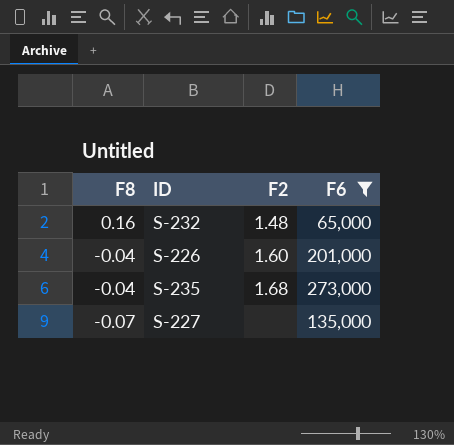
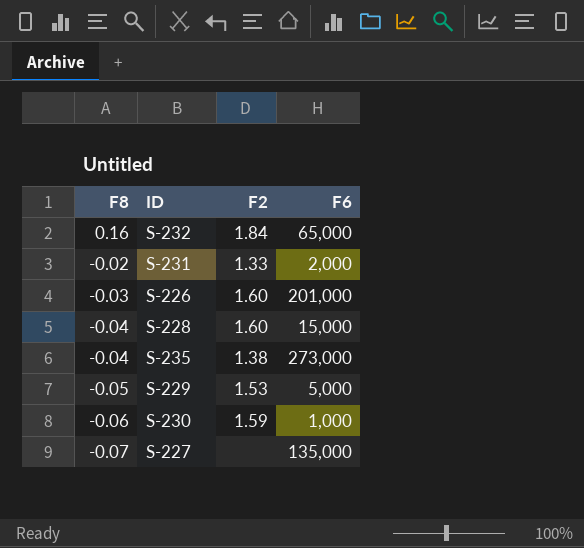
filter: F6 >= 65,000 -> none
S-232 | F2: 1.48 -> 1.84
S-226 | F8: -0.04 -> -0.03
S-235 | F2: 1.68 -> 1.38

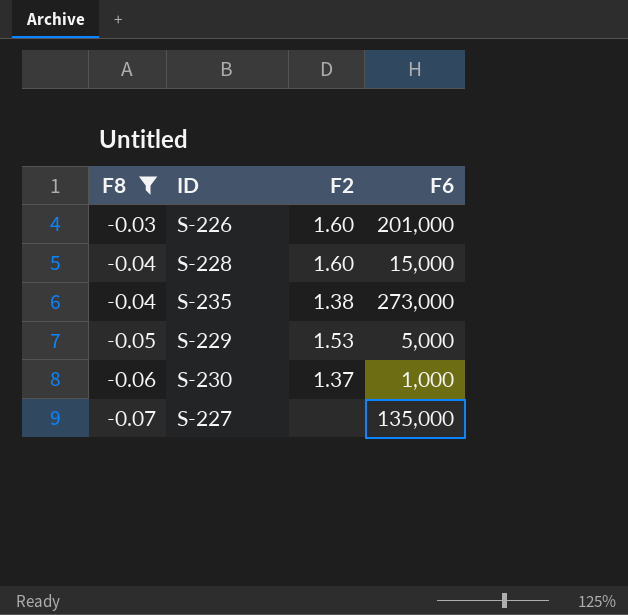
filter: none -> F8 <= -0.03
S-230 | F2: 1.59 -> 1.37

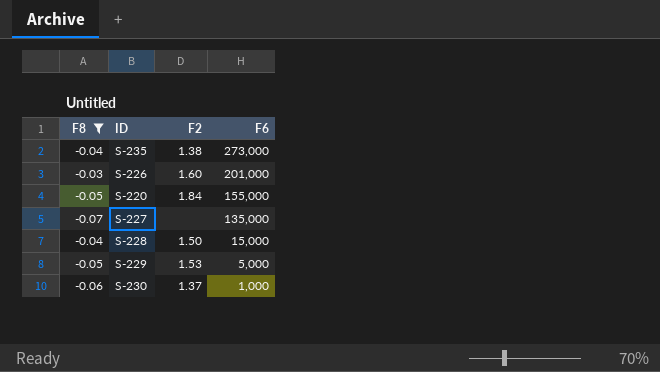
row order: F8 descending -> F6 descending
row S-220: none -> -0.05 | 1.84 | 155,000
S-228 | F2: 1.60 -> 1.50

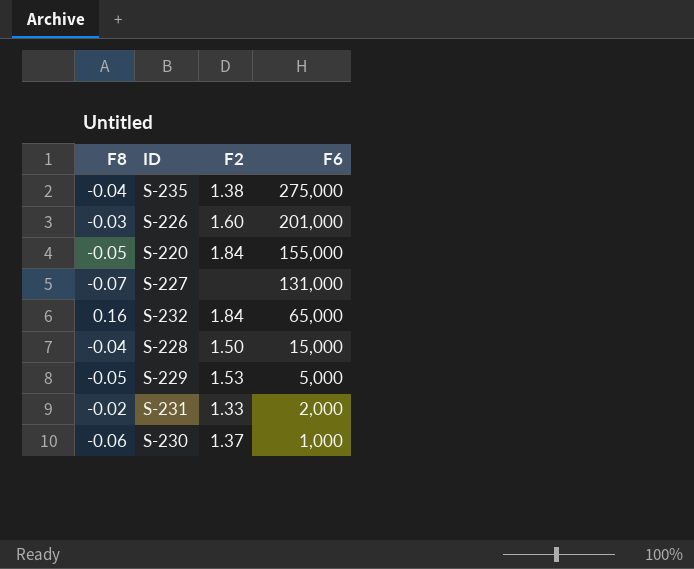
filter: F8 <= -0.03 -> none
S-235 | F6: 273,000 -> 275,000
S-227 | F6: 135,000 -> 131,000

